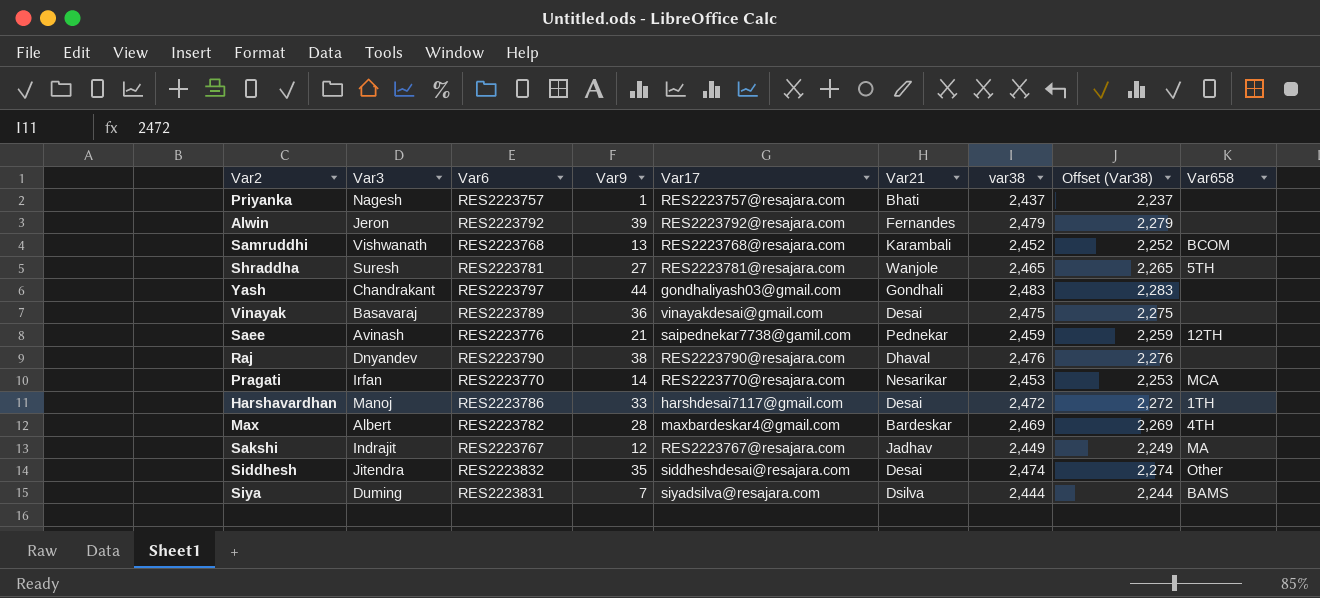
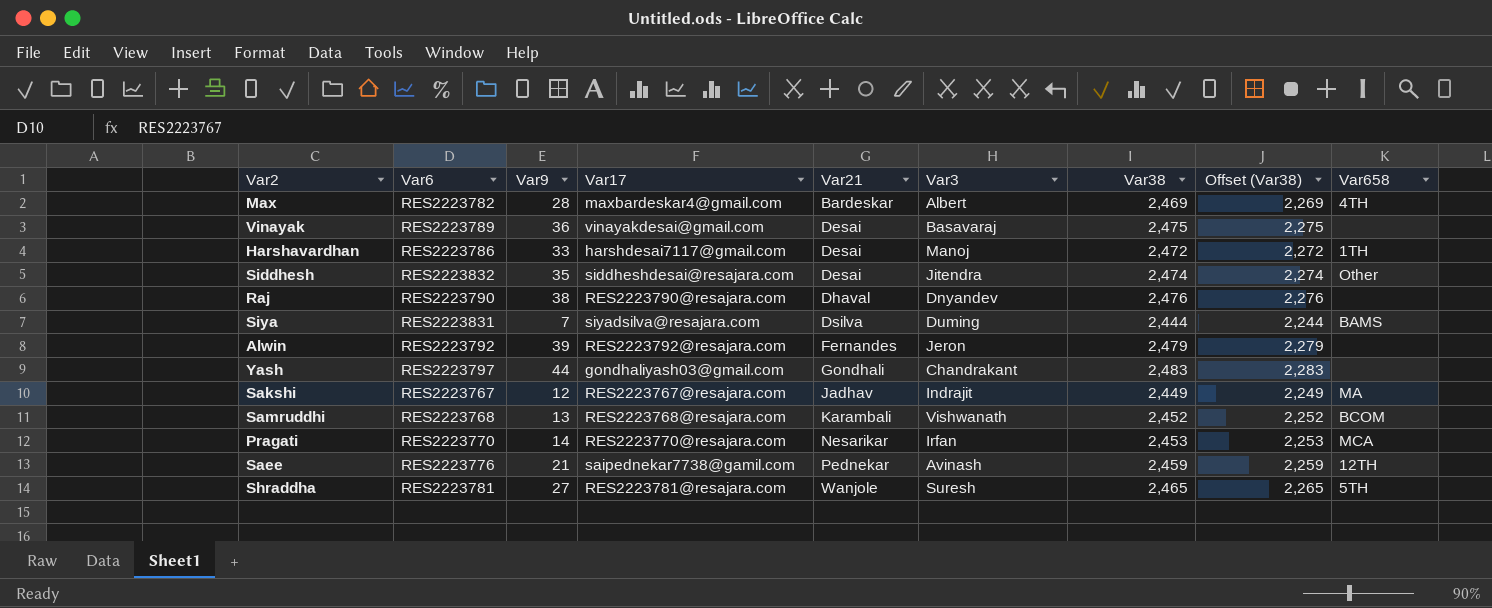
row order: none -> Var21 ascending
column Var3 | position: 2 -> 6
column name: var38 -> Var38
row Priyanka: Nagesh | RES2223757 | 1 | RES2223757@resajara.com | Bhati | 2,437 | 2,237 | none -> none

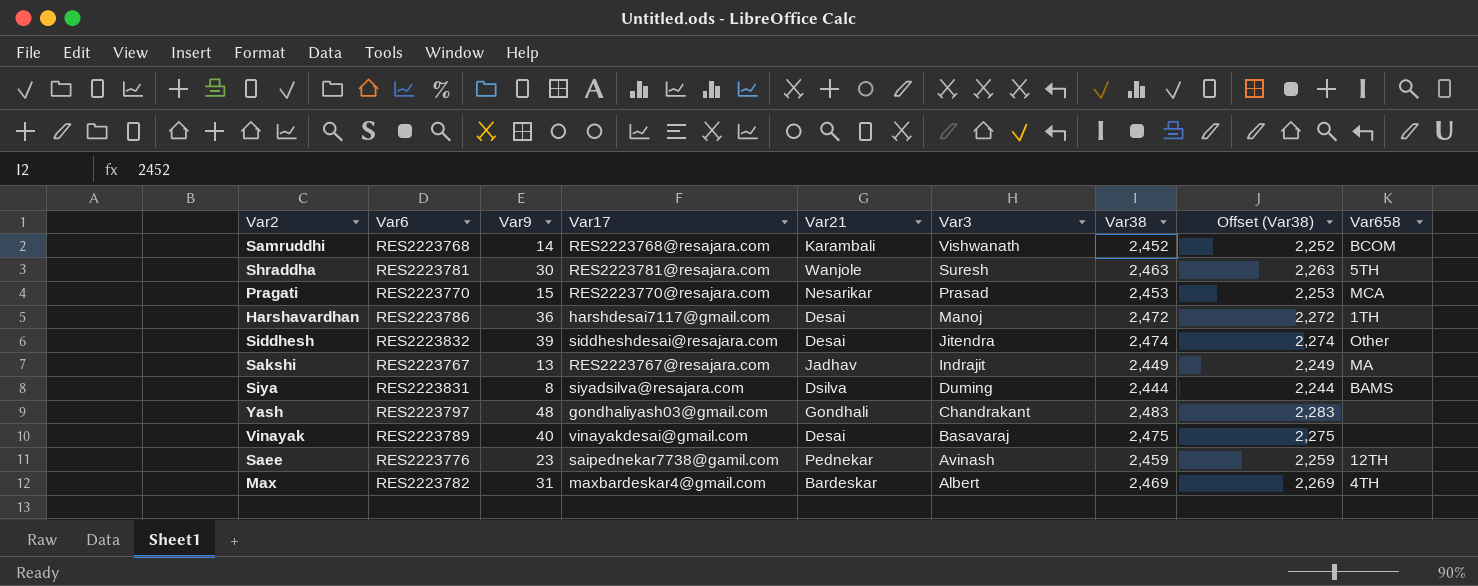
row order: Var21 ascending -> Var3 descending
row Raj: RES2223790 | 38 | RES2223790@resajara.com | Dhaval | Dnyandev | 2,476 | 2,276 | none -> none
row Alwin: RES2223792 | 39 | RES2223792@resajara.com | Fernandes | Jeron | 2,479 | 2,279 | none -> none
Samruddhi | Var9: 13 -> 14
Shraddha | Var9: 27 -> 30
Shraddha | Var38: 2,465 -> 2,463
Shraddha | Offset (Var38): 2,265 -> 2,263
Pragati | Var9: 14 -> 15
Pragati | Var3: Irfan -> Prasad
Harshavardhan | Var9: 33 -> 36
Siddhesh | Var9: 35 -> 39
Sakshi | Var9: 12 -> 13
Siya | Var9: 7 -> 8
Yash | Var9: 44 -> 48
Vinayak | Var9: 36 -> 40
Saee | Var9: 21 -> 23
Max | Var9: 28 -> 31

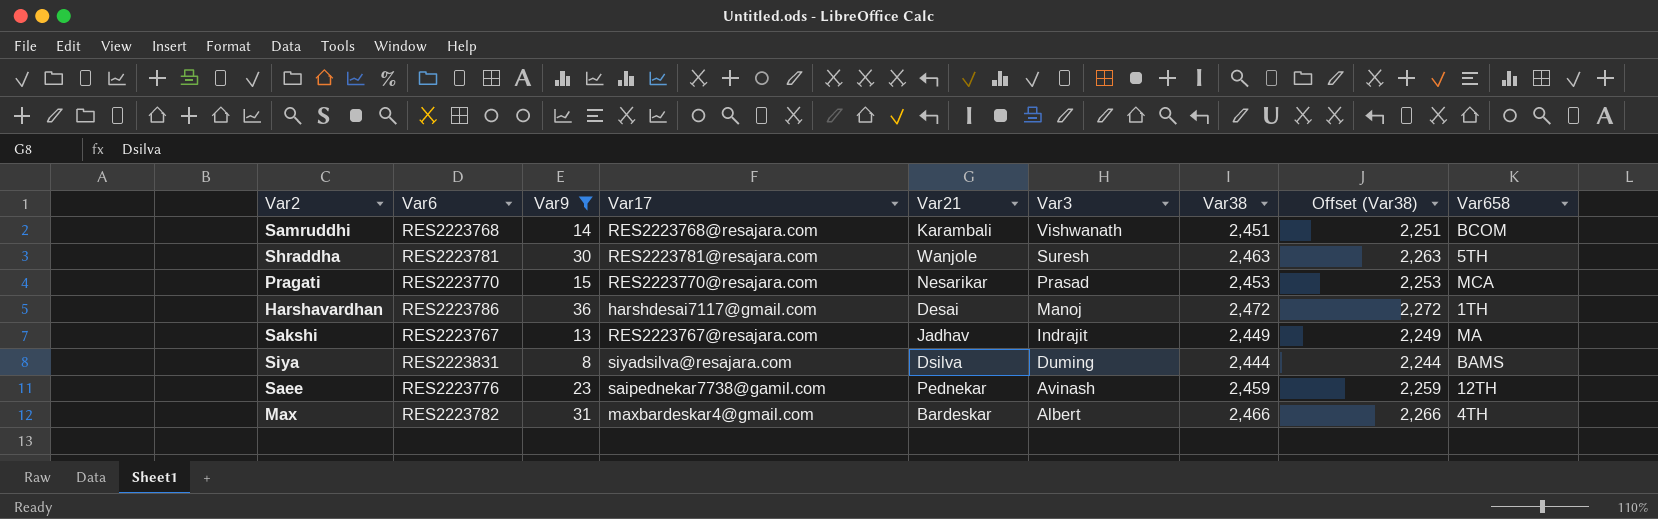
filter: none -> Var9 <= 36
Samruddhi | Var38: 2,452 -> 2,451
Samruddhi | Offset (Var38): 2,252 -> 2,251
Max | Var38: 2,469 -> 2,466
Max | Offset (Var38): 2,269 -> 2,266

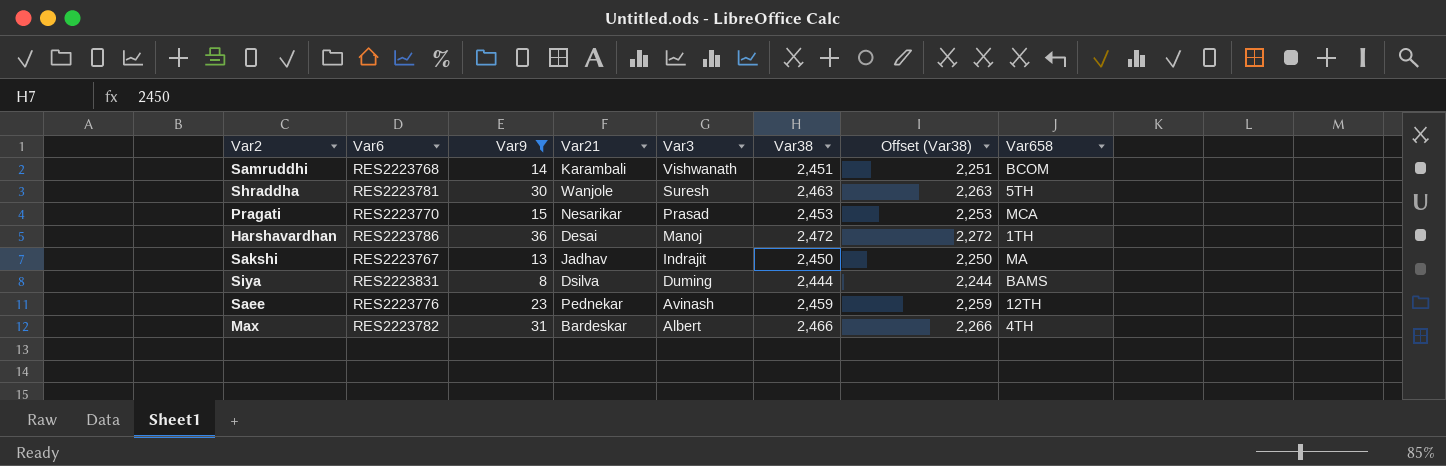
column Var17 | position: 4 -> none
Sakshi | Var38: 2,449 -> 2,450
Sakshi | Offset (Var38): 2,249 -> 2,250

